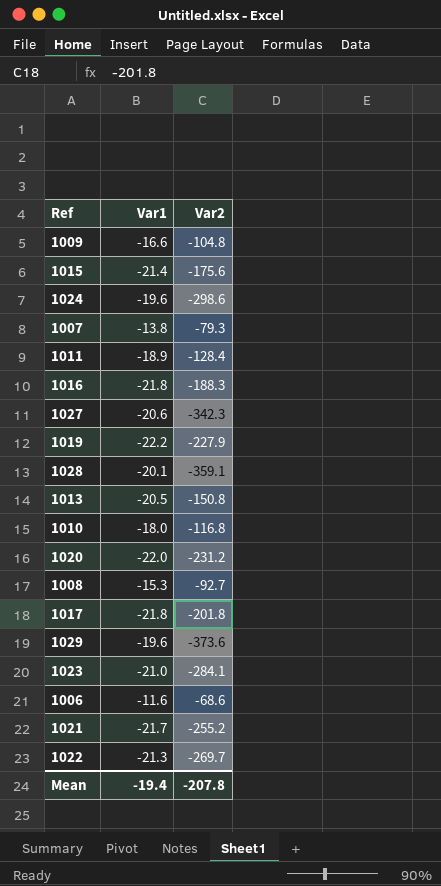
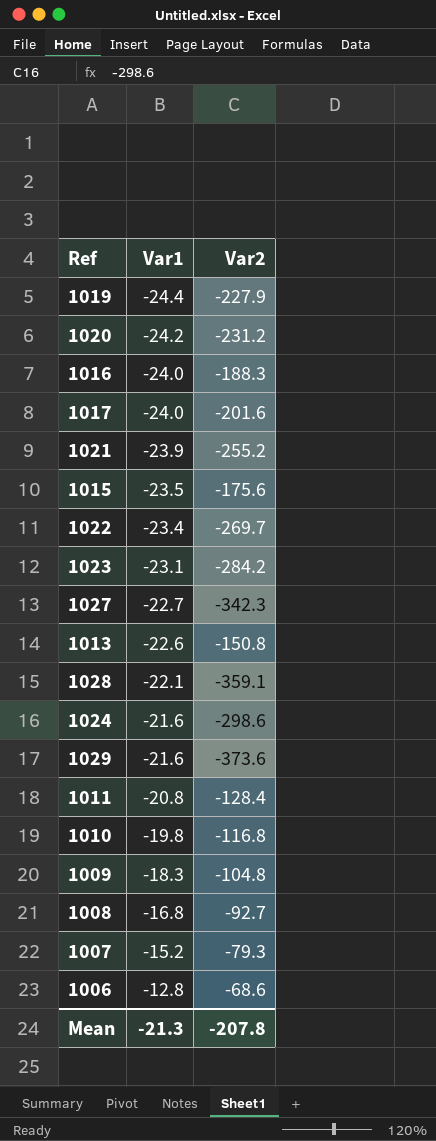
row order: none -> Var1 ascending
1019 | Var1: -22.2 -> -24.4
1020 | Var1: -22.0 -> -24.2
1016 | Var1: -21.8 -> -24.0
1017 | Var1: -21.8 -> -24.0
1017 | Var2: -201.8 -> -201.6
1021 | Var1: -21.7 -> -23.9
1015 | Var1: -21.4 -> -23.5
1022 | Var1: -21.3 -> -23.4
1023 | Var1: -21.0 -> -23.1
1023 | Var2: -284.1 -> -284.2
1027 | Var1: -20.6 -> -22.7
1013 | Var1: -20.5 -> -22.6
1028 | Var1: -20.1 -> -22.1
1024 | Var1: -19.6 -> -21.6
1029 | Var1: -19.6 -> -21.6
1011 | Var1: -18.9 -> -20.8
1010 | Var1: -18.0 -> -19.8
1009 | Var1: -16.6 -> -18.3
1008 | Var1: -15.3 -> -16.8
1007 | Var1: -13.8 -> -15.2
1006 | Var1: -11.6 -> -12.8
Mean | Var1: -19.4 -> -21.3

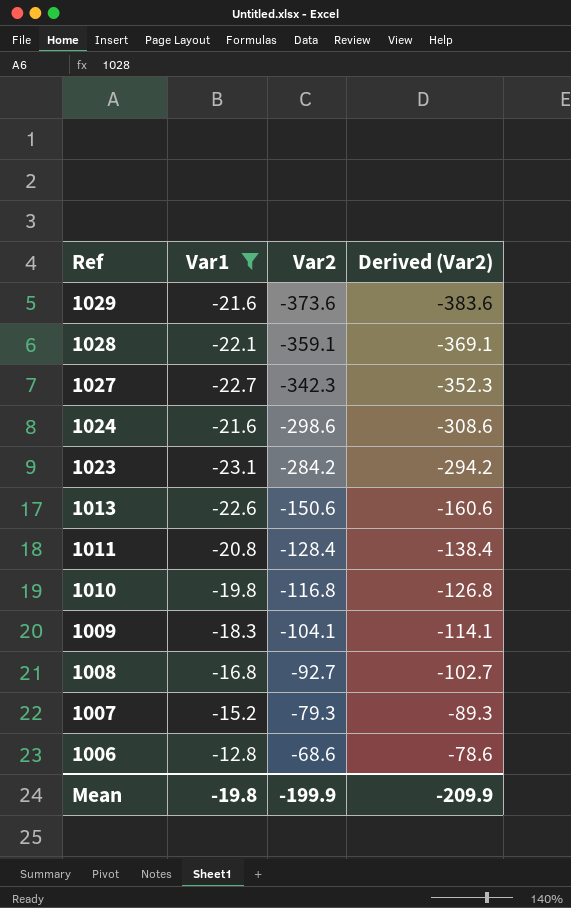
filter: none -> Var1 >= -23.1
row order: Var1 ascending -> Ref descending
column Derived (Var2) | formula: none -> [Var2] - 10
1013 | Var2: -150.8 -> -150.6
1009 | Var2: -104.8 -> -104.1
Mean | Var1: -21.3 -> -19.8
Mean | Var2: -207.8 -> -199.9

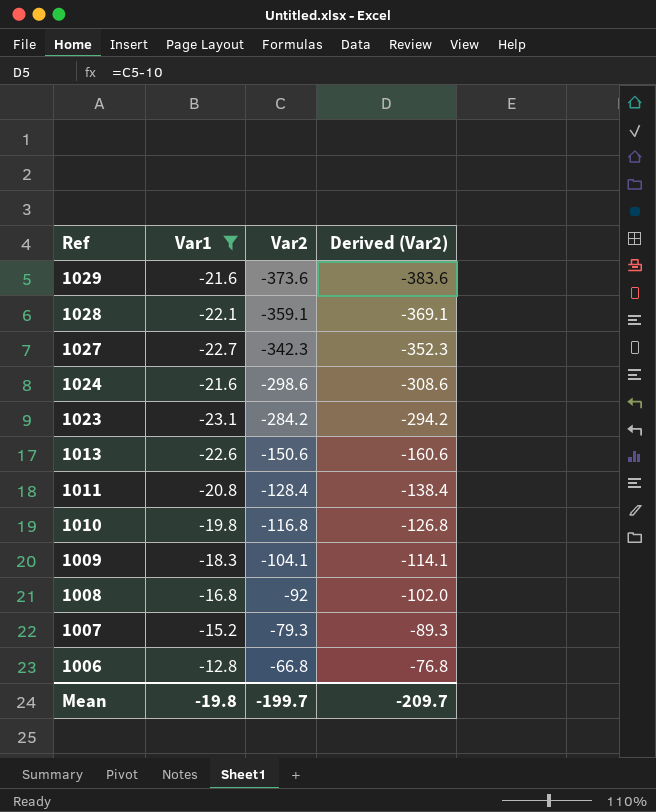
1008 | Var2: -92.7 -> -92
1008 | Derived (Var2): -102.7 -> -102.0
1006 | Var2: -68.6 -> -66.8
1006 | Derived (Var2): -78.6 -> -76.8
Mean | Var2: -199.9 -> -199.7
Mean | Derived (Var2): -209.9 -> -209.7

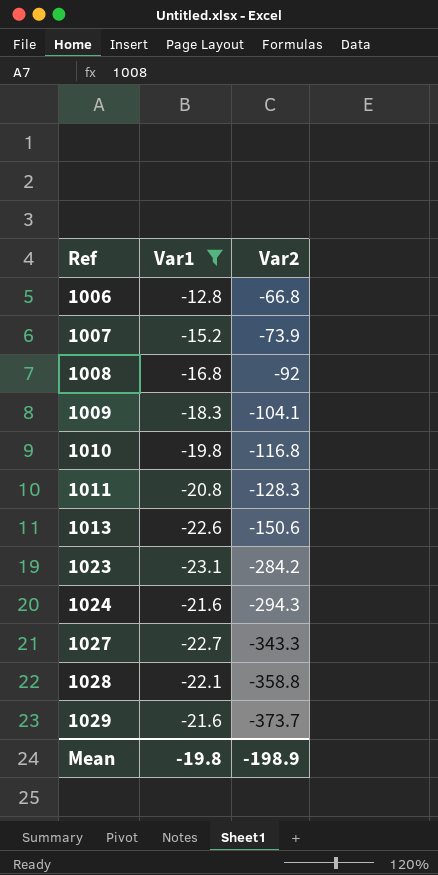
row order: Ref descending -> Ref ascending
column Derived (Var2) | formula: [Var2] - 10 -> none
1007 | Var2: -79.3 -> -73.9
1011 | Var2: -128.4 -> -128.3
1024 | Var2: -298.6 -> -294.3
1027 | Var2: -342.3 -> -343.3
1028 | Var2: -359.1 -> -358.8
1029 | Var2: -373.6 -> -373.7
Mean | Var2: -199.7 -> -198.9

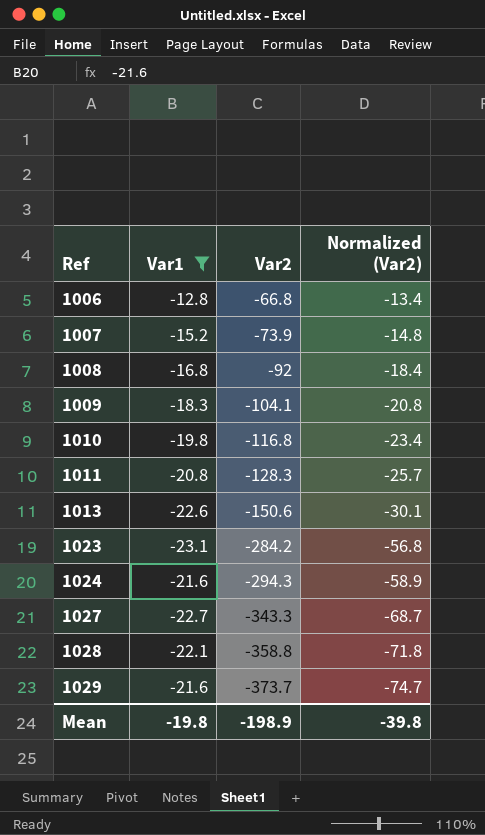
column Normalized (Var2) | formula: none -> [Var2] * 0.2

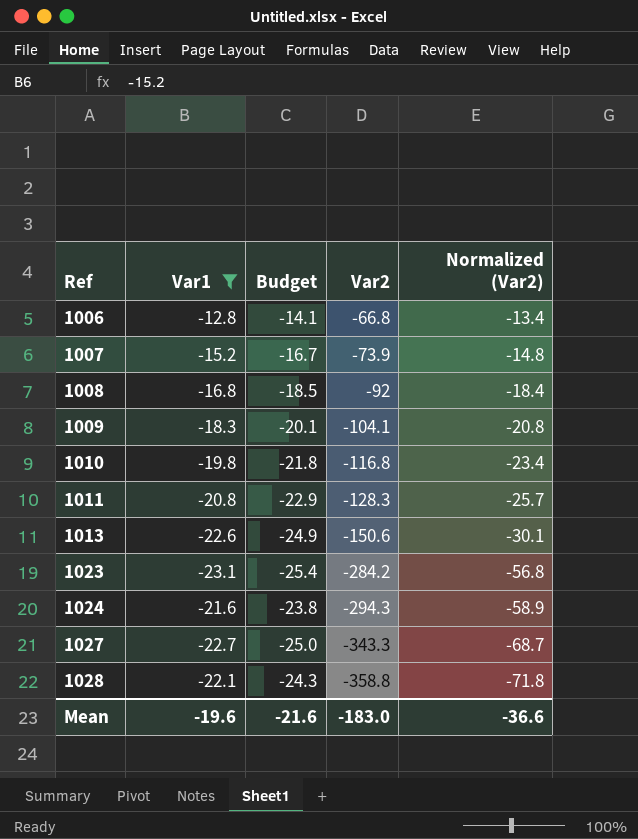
column Budget | formula: none -> [Var1] * 1.1
row 1029: -21.6 | -373.7 | -74.7 -> none
Mean | Var1: -19.8 -> -19.6
Mean | Var2: -198.9 -> -183.0
Mean | Normalized (Var2): -39.8 -> -36.6

